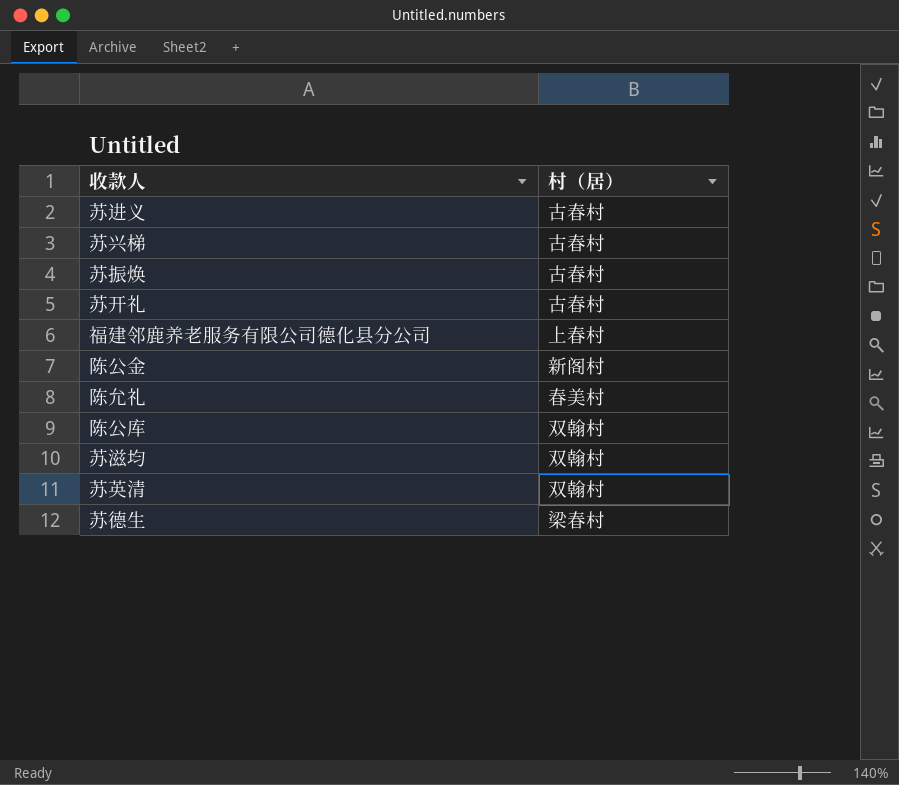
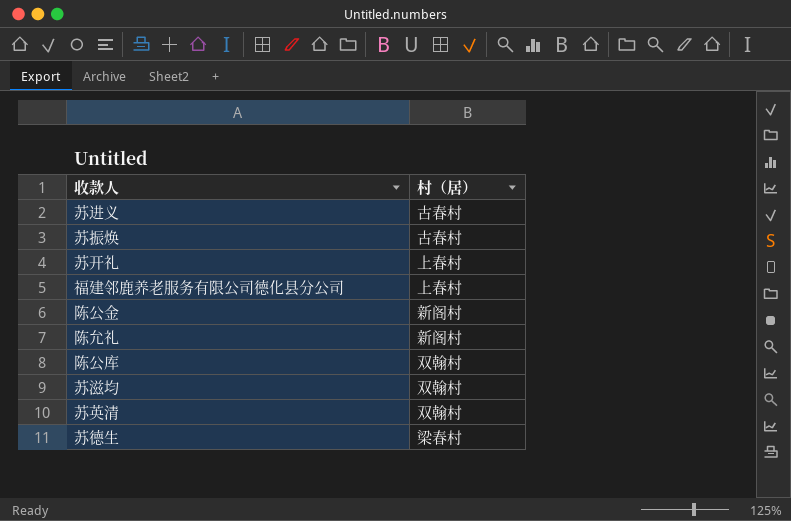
row 苏兴梯: 古春村 -> none
苏开礼 | 村（居）: 古春村 -> 上春村
陈允礼 | 村（居）: 春美村 -> 新阁村

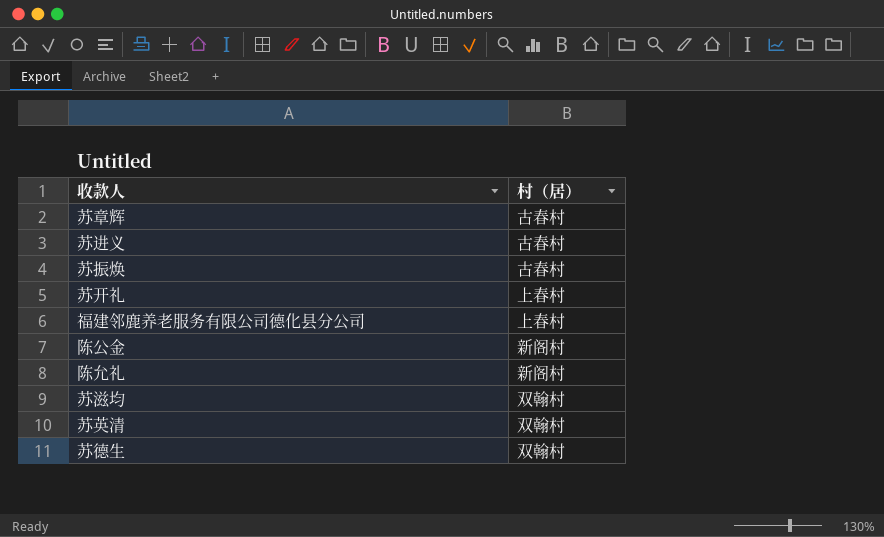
row 陈公库: 双翰村 -> none
row 苏章辉: none -> 古春村
苏德生 | 村（居）: 梁春村 -> 双翰村

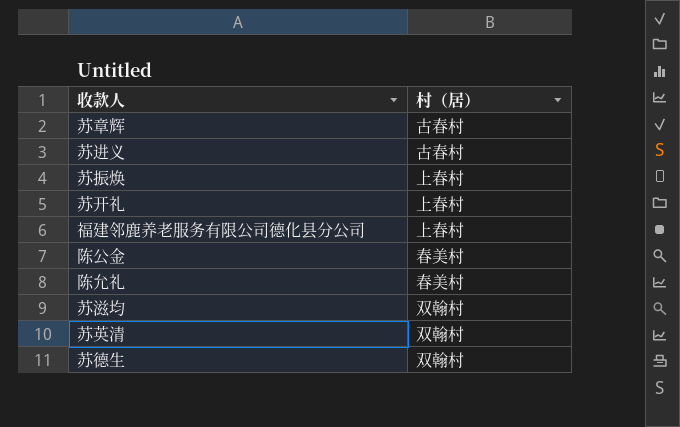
苏振焕 | 村（居）: 古春村 -> 上春村
陈公金 | 村（居）: 新阁村 -> 春美村
陈允礼 | 村（居）: 新阁村 -> 春美村

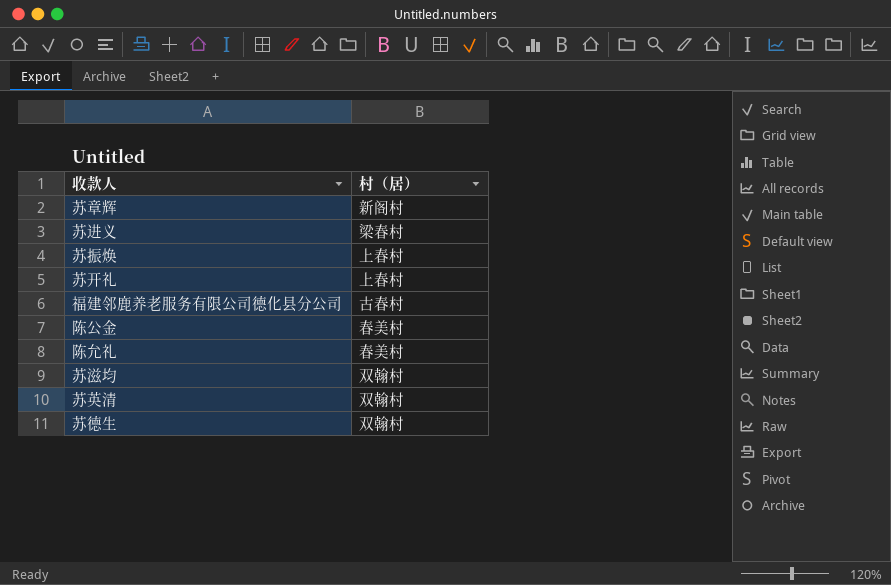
苏章辉 | 村（居）: 古春村 -> 新阁村
苏进义 | 村（居）: 古春村 -> 梁春村
福建邻鹿养老服务有限公司德化县分公司 | 村（居）: 上春村 -> 古春村

